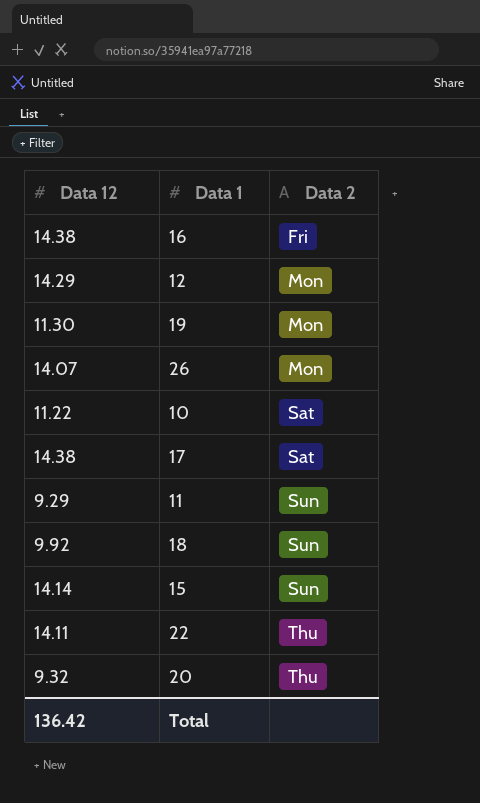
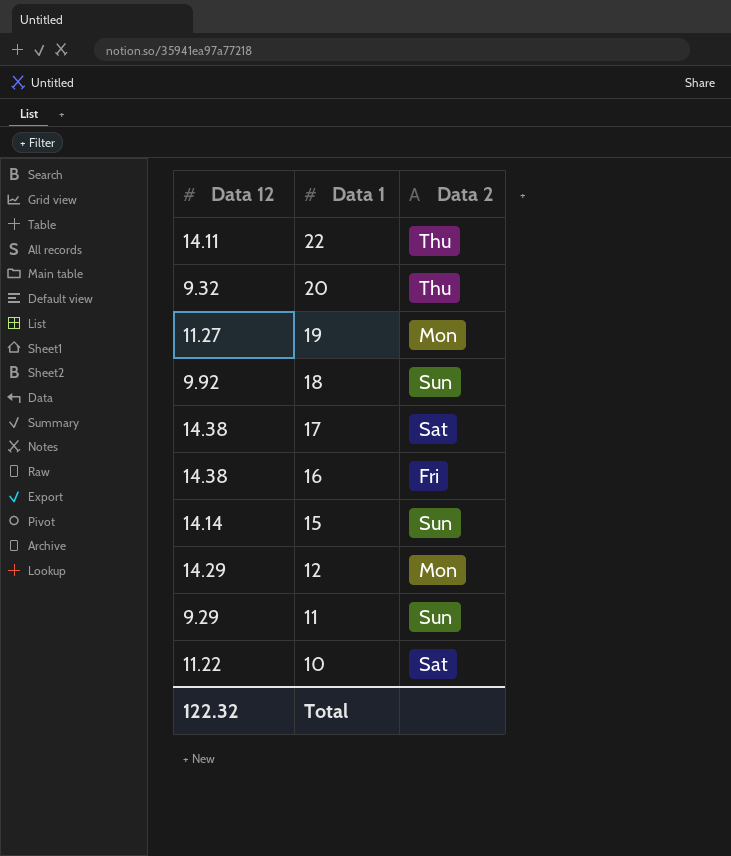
row order: Data 2 ascending -> Data 1 descending
row 26: 14.07 | Mon -> none
19 | Data 12: 11.30 -> 11.27
Total | Data 12: 136.42 -> 122.32

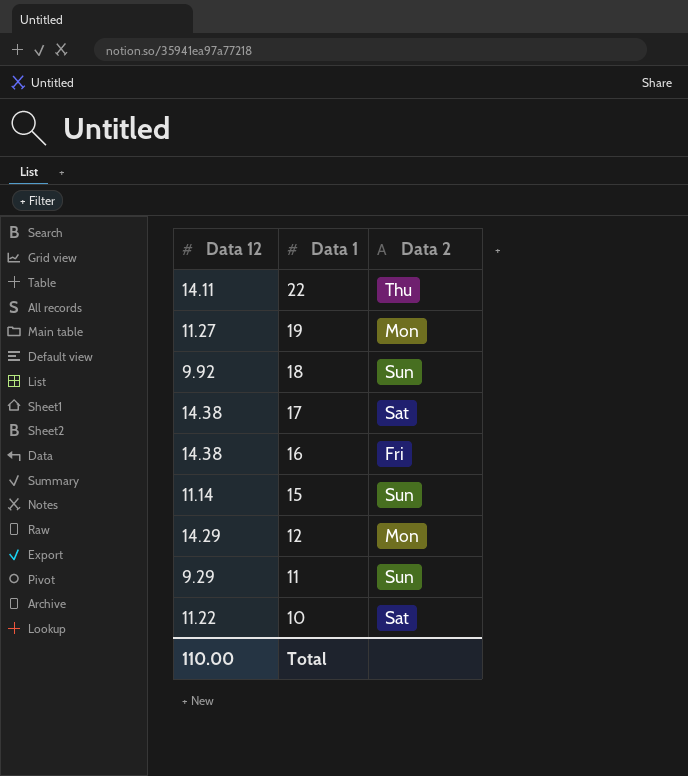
row 20: 9.32 | Thu -> none
15 | Data 12: 14.14 -> 11.14
Total | Data 12: 122.32 -> 110.00

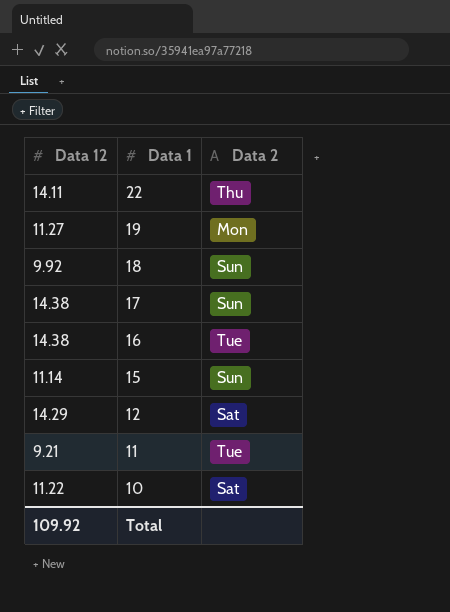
17 | Data 2: Sat -> Sun
16 | Data 2: Fri -> Tue
12 | Data 2: Mon -> Sat
11 | Data 12: 9.29 -> 9.21
11 | Data 2: Sun -> Tue
Total | Data 12: 110.00 -> 109.92

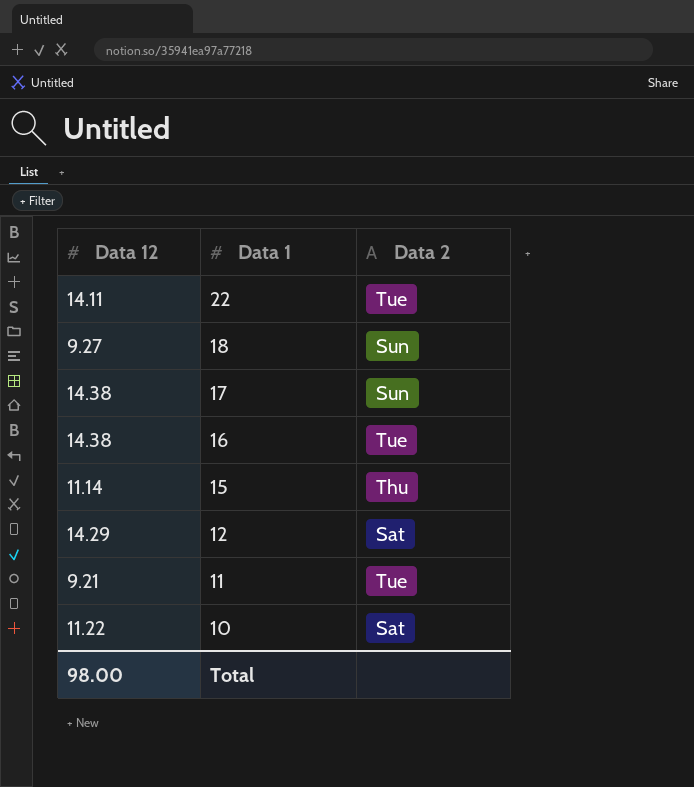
row 19: 11.27 | Mon -> none
22 | Data 2: Thu -> Tue
18 | Data 12: 9.92 -> 9.27
15 | Data 2: Sun -> Thu
Total | Data 12: 109.92 -> 98.00

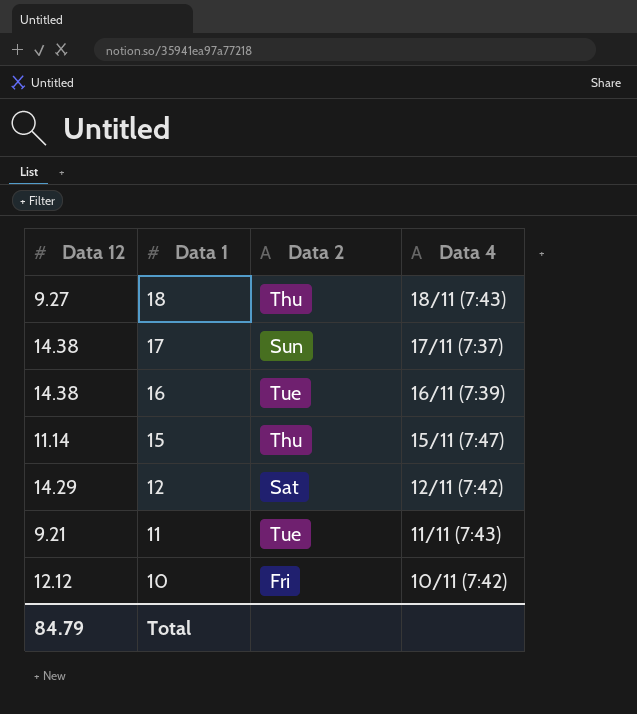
column Data 4 | position: none -> 4
row 22: 14.11 | Tue -> none
18 | Data 2: Sun -> Thu
10 | Data 12: 11.22 -> 12.12
10 | Data 2: Sat -> Fri
Total | Data 12: 98.00 -> 84.79

